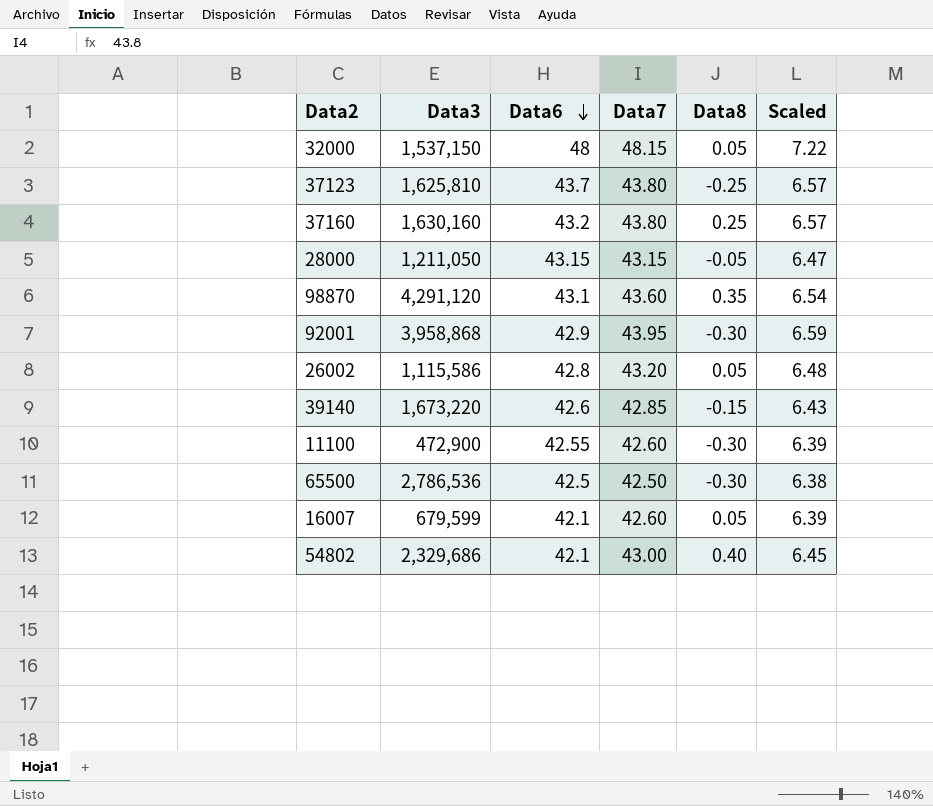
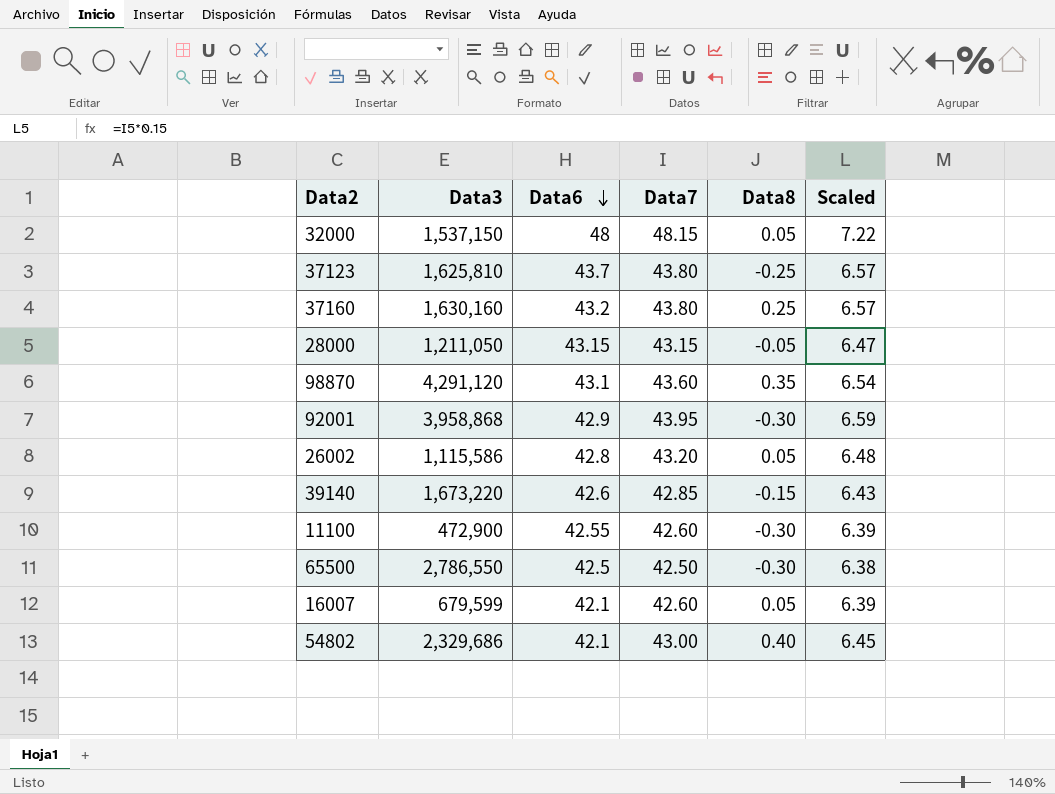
65500 | Data3: 2,786,536 -> 2,786,550

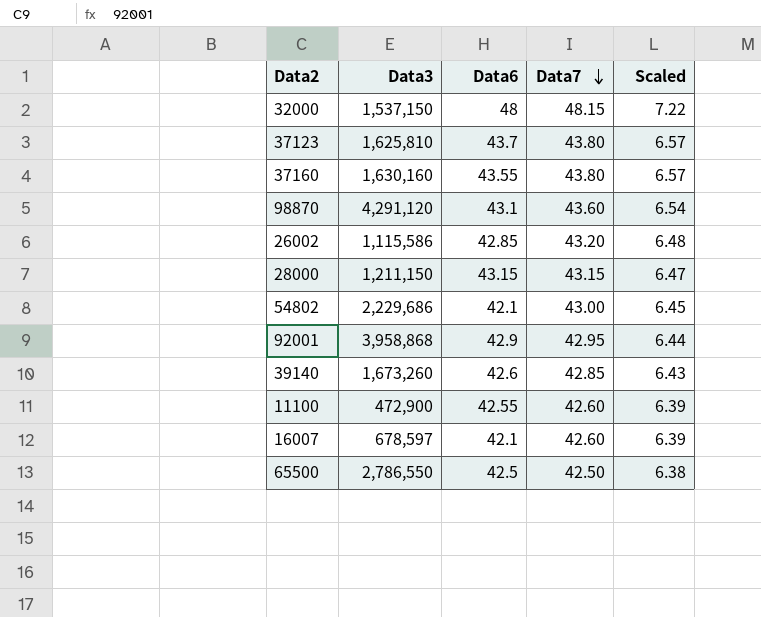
row order: Data6 descending -> Data7 descending
column Data8 | position: 5 -> none
37160 | Data6: 43.2 -> 43.55
26002 | Data6: 42.8 -> 42.85
28000 | Data3: 1,211,050 -> 1,211,150
54802 | Data3: 2,329,686 -> 2,229,686
92001 | Data7: 43.95 -> 42.95
92001 | Scaled: 6.59 -> 6.44
39140 | Data3: 1,673,220 -> 1,673,260
16007 | Data3: 679,599 -> 678,597

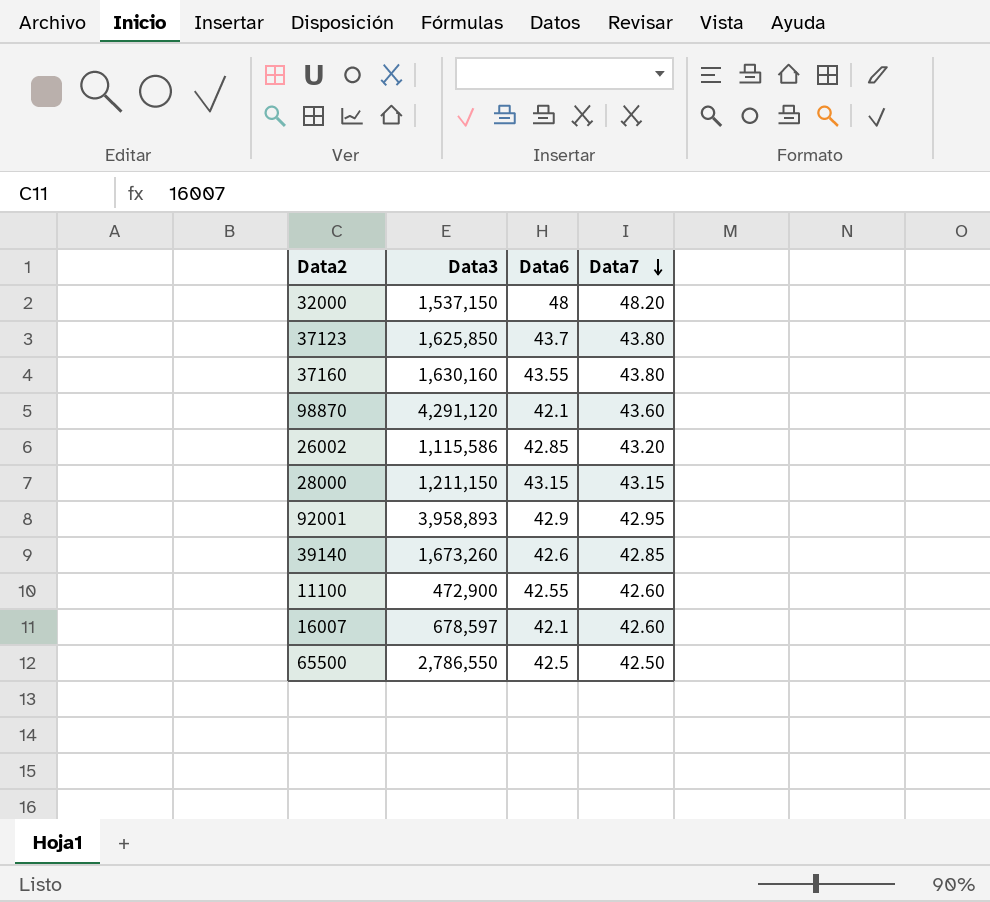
column Scaled | formula: [Data7] * 0.15 -> none
row 54802: 2,229,686 | 42.1 | 43.00 | 6.45 -> none
32000 | Data7: 48.15 -> 48.20
37123 | Data3: 1,625,810 -> 1,625,850
98870 | Data6: 43.1 -> 42.1
92001 | Data3: 3,958,868 -> 3,958,893

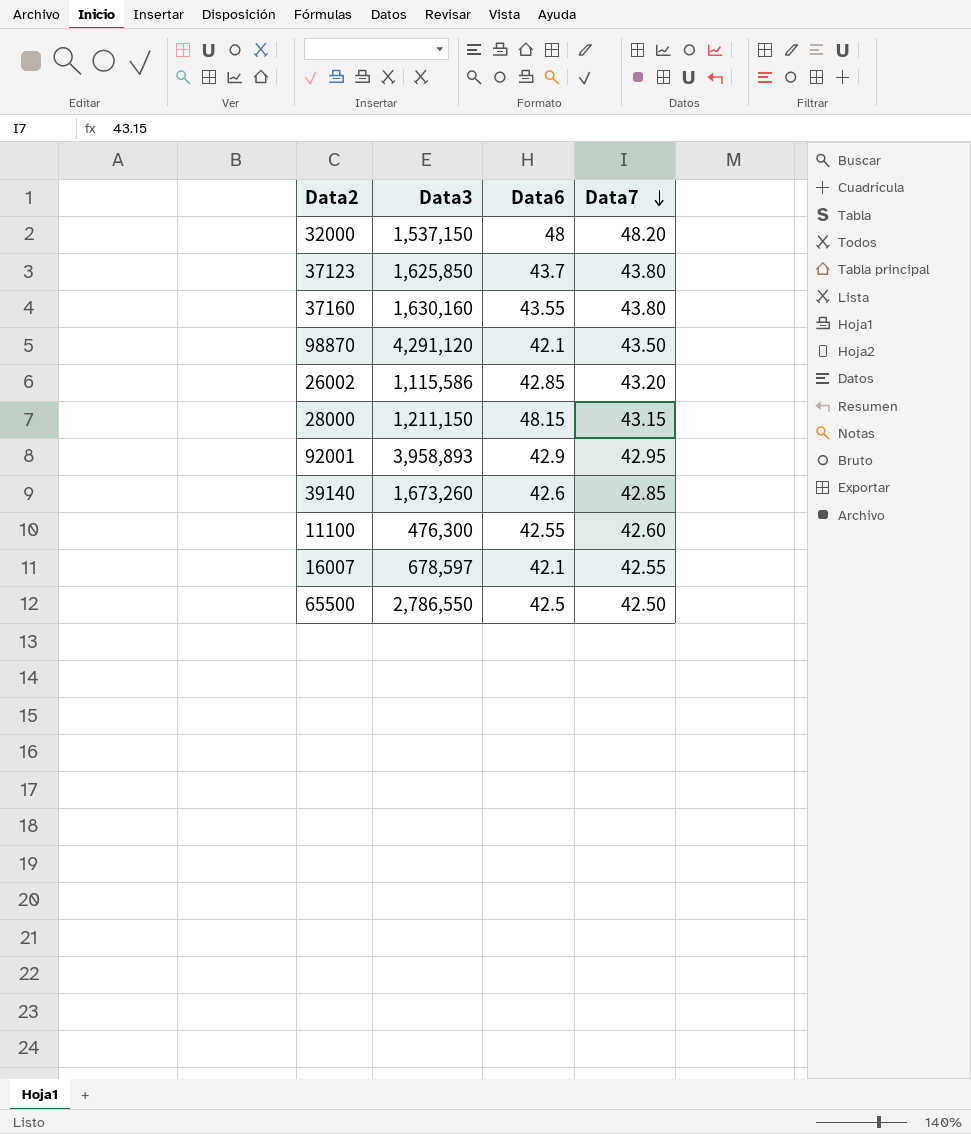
98870 | Data7: 43.60 -> 43.50
28000 | Data6: 43.15 -> 48.15
11100 | Data3: 472,900 -> 476,300
16007 | Data7: 42.60 -> 42.55

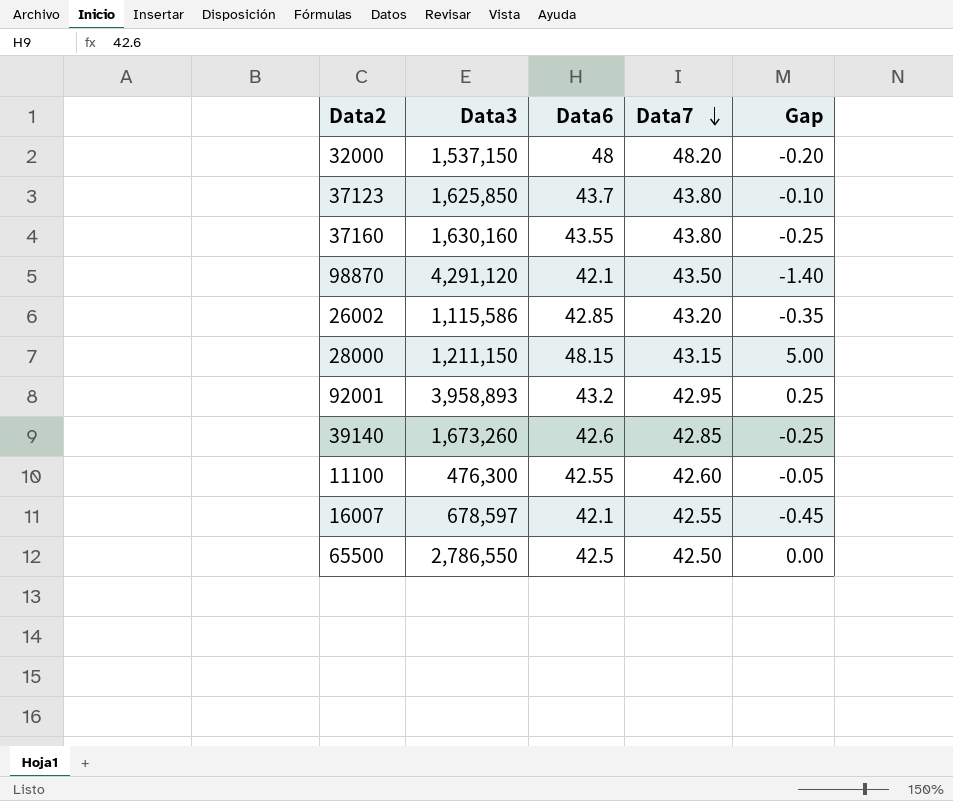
column Gap | formula: none -> [Data6] - [Data7]
92001 | Data6: 42.9 -> 43.2

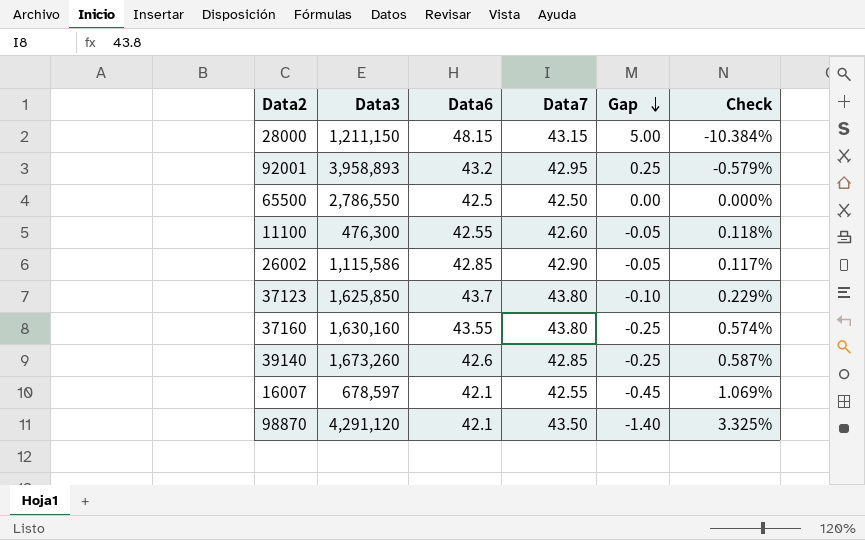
row order: Data7 descending -> Gap descending
column Check | formula: none -> ([Data7] - [Data6]) / [Data6]
row 32000: 1,537,150 | 48 | 48.20 | -0.20 -> none
26002 | Data7: 43.20 -> 42.90
26002 | Gap: -0.35 -> -0.05

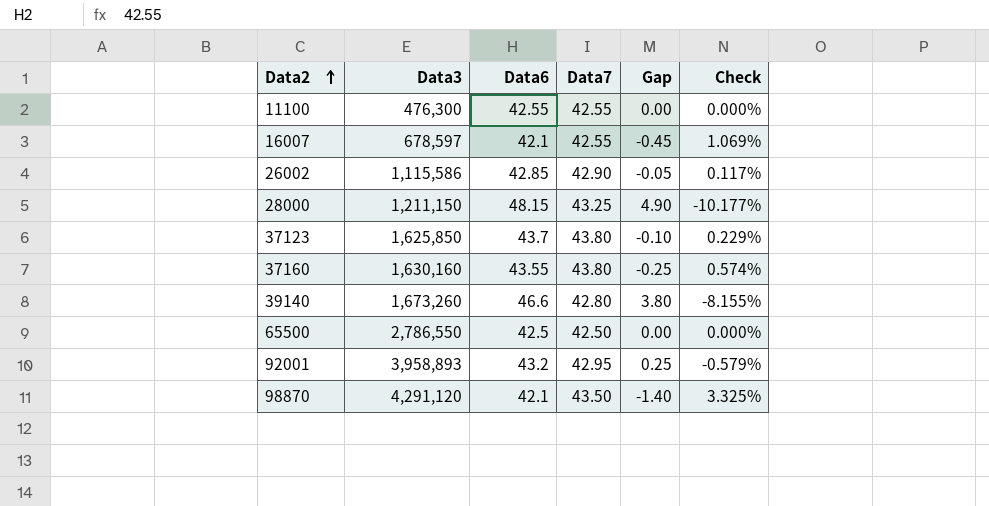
row order: Gap descending -> Data2 ascending
11100 | Data7: 42.60 -> 42.55
11100 | Gap: -0.05 -> 0.00
11100 | Check: 0.118% -> 0.000%
28000 | Data7: 43.15 -> 43.25
28000 | Gap: 5.00 -> 4.90
28000 | Check: -10.384% -> -10.177%
39140 | Data6: 42.6 -> 46.6
39140 | Data7: 42.85 -> 42.80
39140 | Gap: -0.25 -> 3.80
39140 | Check: 0.587% -> -8.155%

